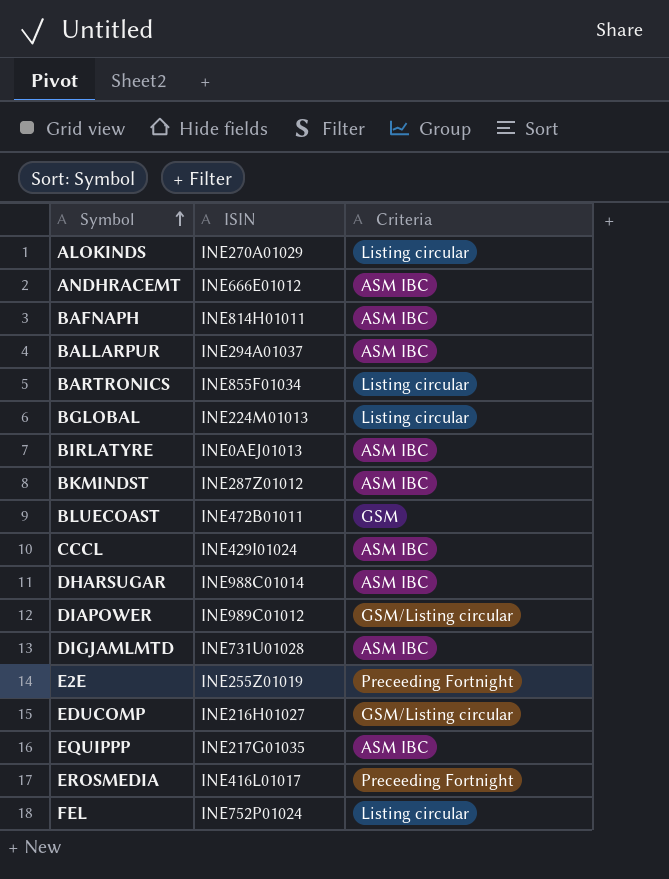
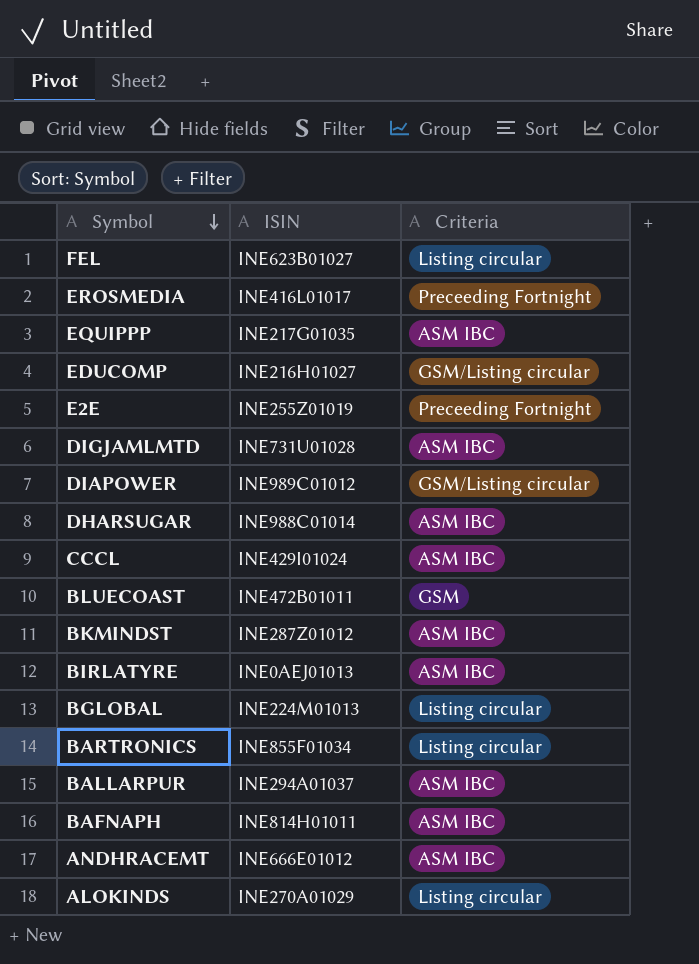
row order: Symbol ascending -> Symbol descending
FEL | ISIN: INE752P01024 -> INE623B01027

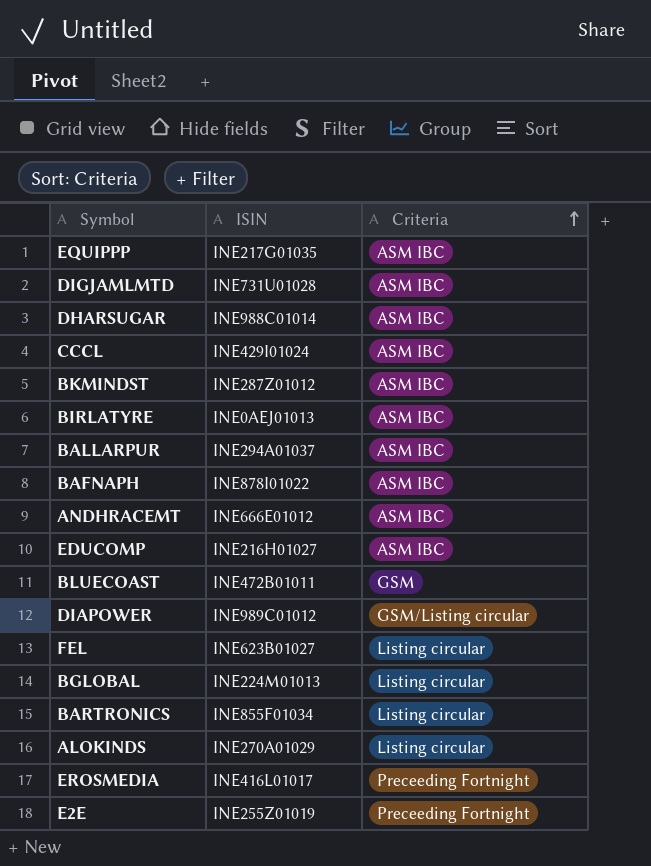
row order: Symbol descending -> Criteria ascending
BAFNAPH | ISIN: INE814H01011 -> INE878I01022
EDUCOMP | Criteria: GSM/Listing circular -> ASM IBC

